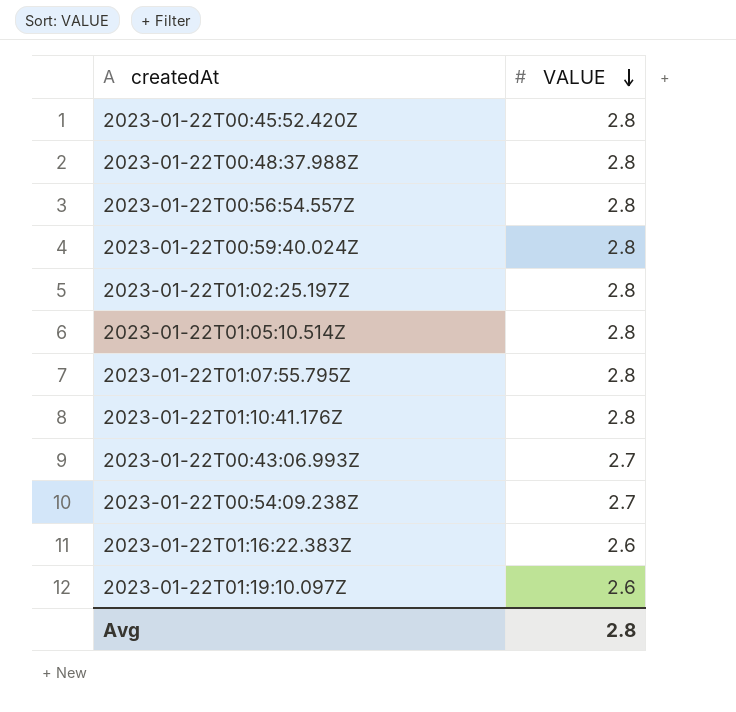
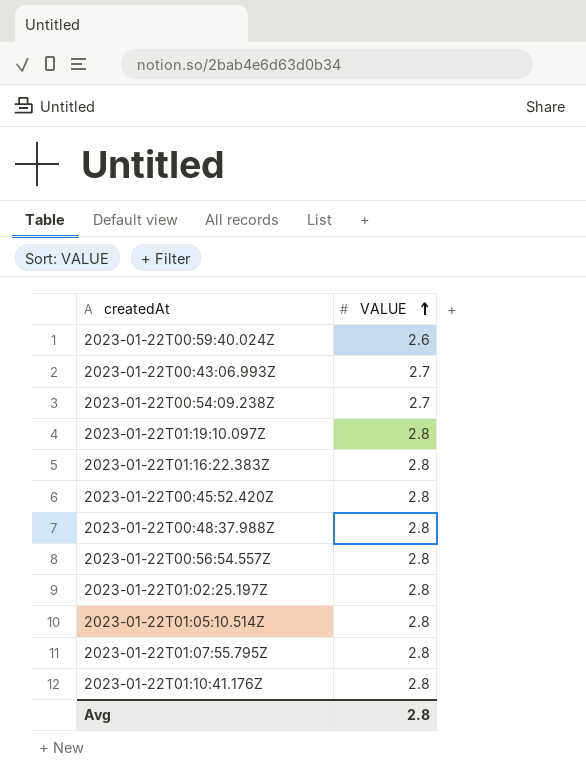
row order: VALUE descending -> VALUE ascending
2023-01-22T00:59:40.024Z | VALUE: 2.8 -> 2.6
2023-01-22T01:19:10.097Z | VALUE: 2.6 -> 2.8
2023-01-22T01:16:22.383Z | VALUE: 2.6 -> 2.8

